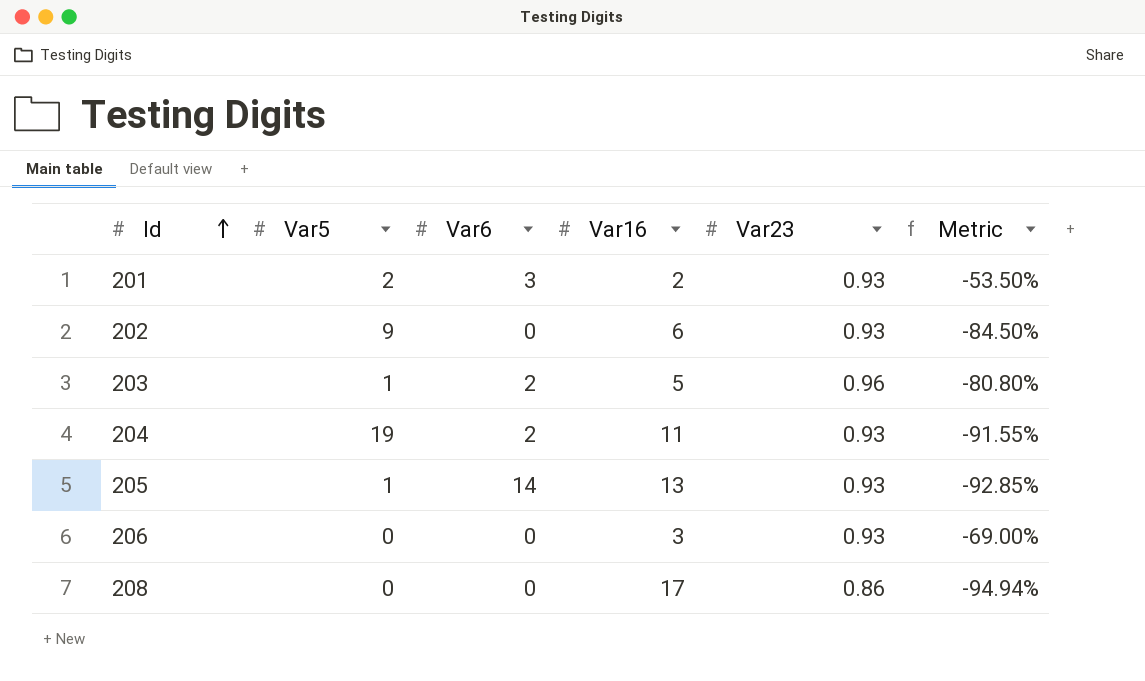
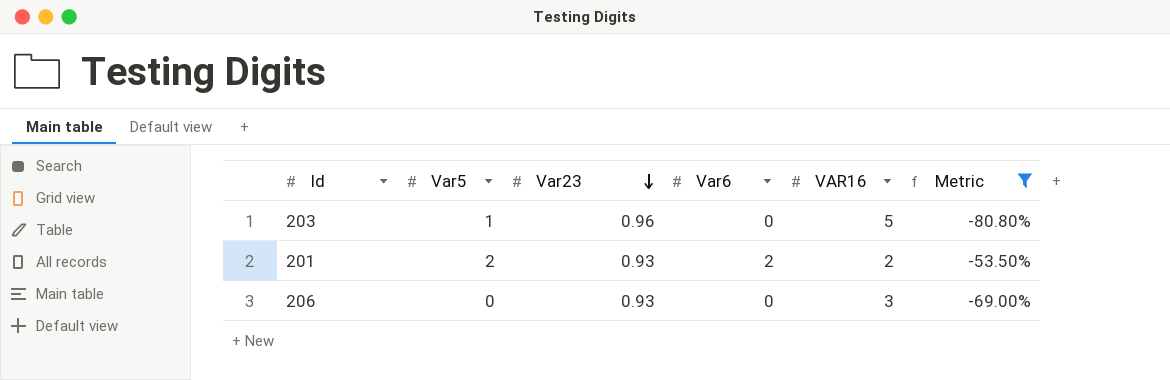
filter: none -> Metric >= -80.80%
row order: Id ascending -> Var23 descending
column Var23 | position: 5 -> 3
column name: Var16 -> VAR16
203 | Var6: 2 -> 0
201 | Var6: 3 -> 2

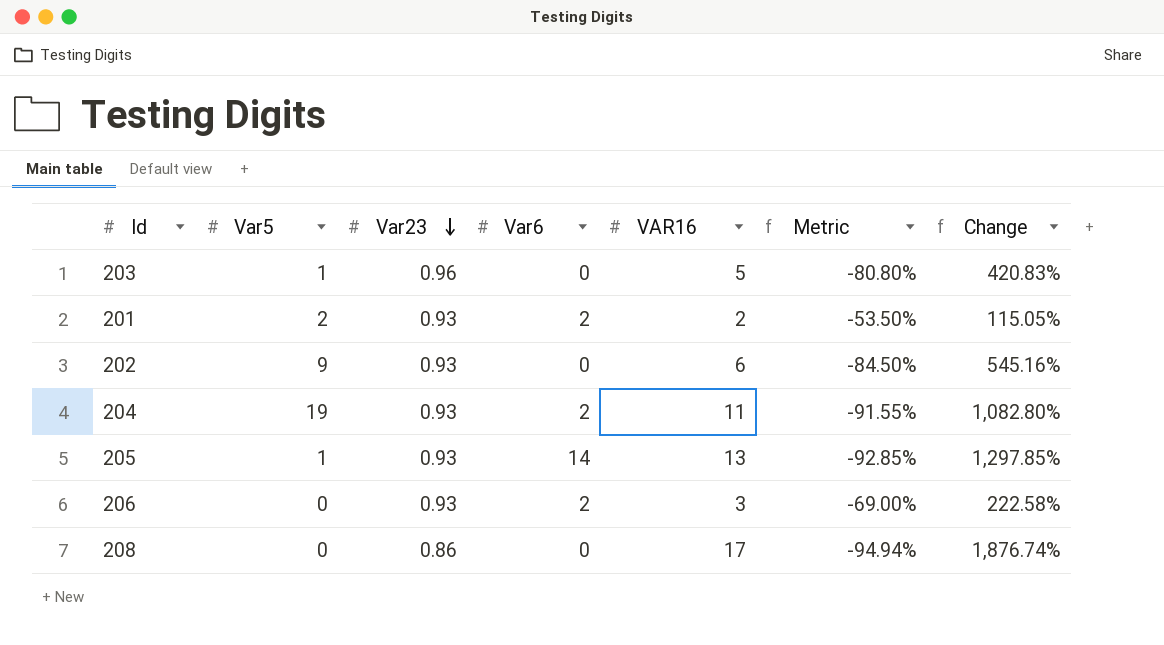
filter: Metric >= -80.80% -> none
column Change | formula: none -> ([VAR16] - [Var23]) / [Var23]
206 | Var6: 0 -> 2

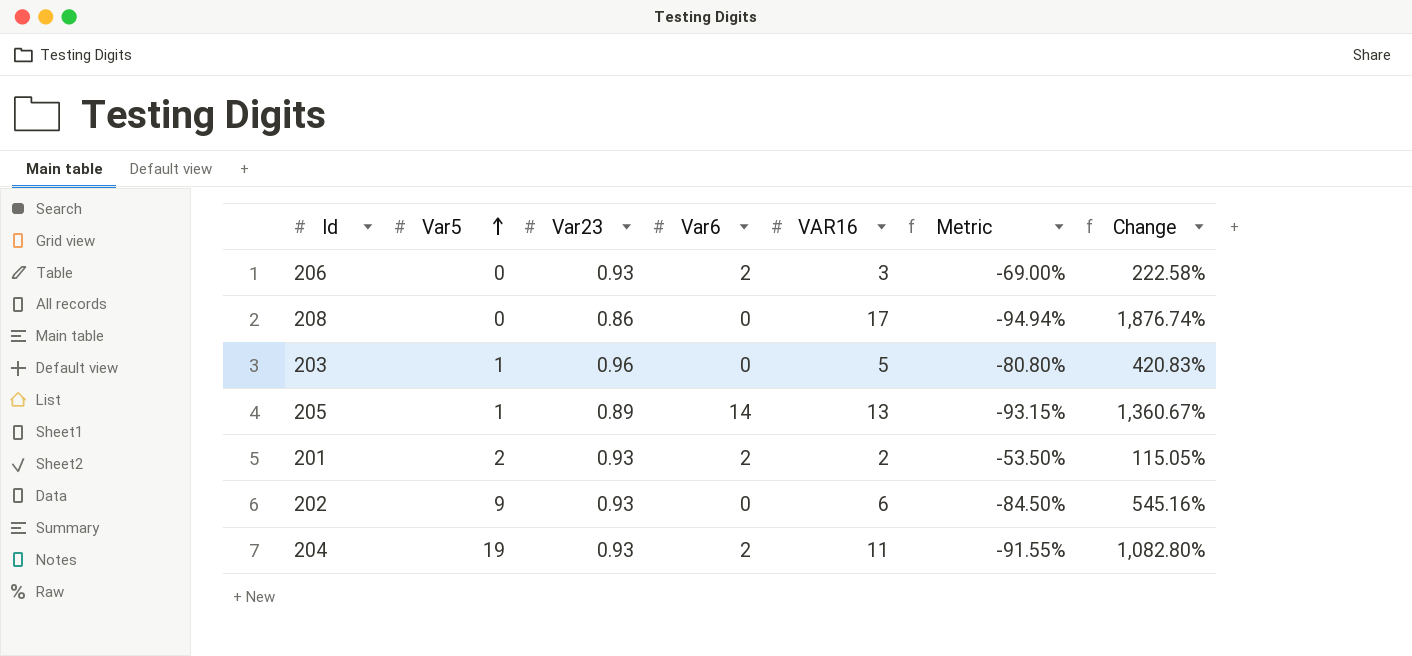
row order: Var23 descending -> Var5 ascending
205 | Var23: 0.93 -> 0.89
205 | Metric: -92.85% -> -93.15%
205 | Change: 1,297.85% -> 1,360.67%

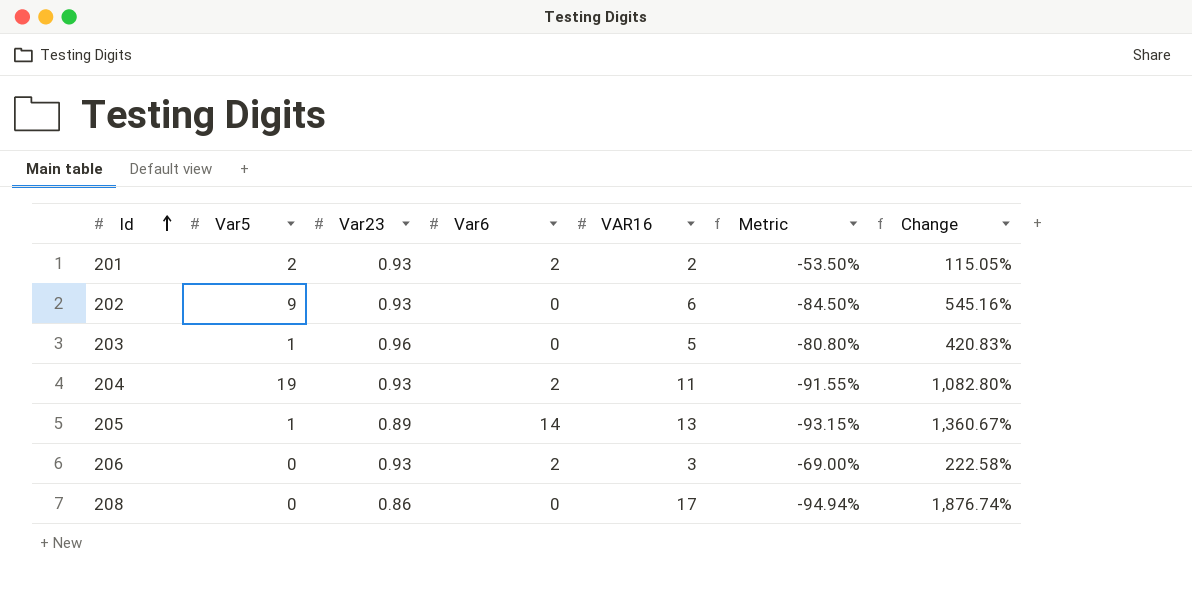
row order: Var5 ascending -> Id ascending

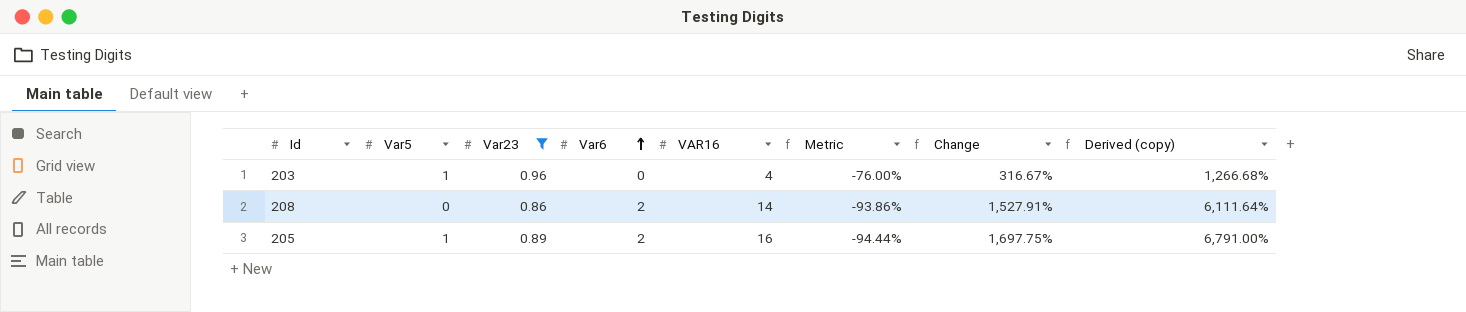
filter: none -> Var23 != 0.93
row order: Id ascending -> Var6 ascending
column Derived (copy) | formula: none -> [Change] * 4
203 | VAR16: 5 -> 4
203 | Metric: -80.80% -> -76.00%
203 | Change: 420.83% -> 316.67%
208 | Var6: 0 -> 2
208 | VAR16: 17 -> 14
208 | Metric: -94.94% -> -93.86%
208 | Change: 1,876.74% -> 1,527.91%
205 | Var6: 14 -> 2
205 | VAR16: 13 -> 16
205 | Metric: -93.15% -> -94.44%
205 | Change: 1,360.67% -> 1,697.75%

